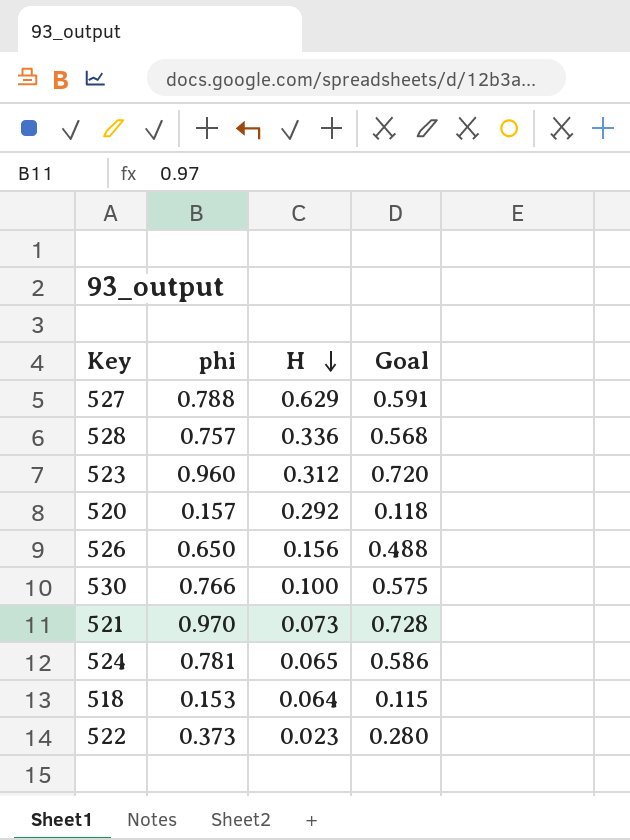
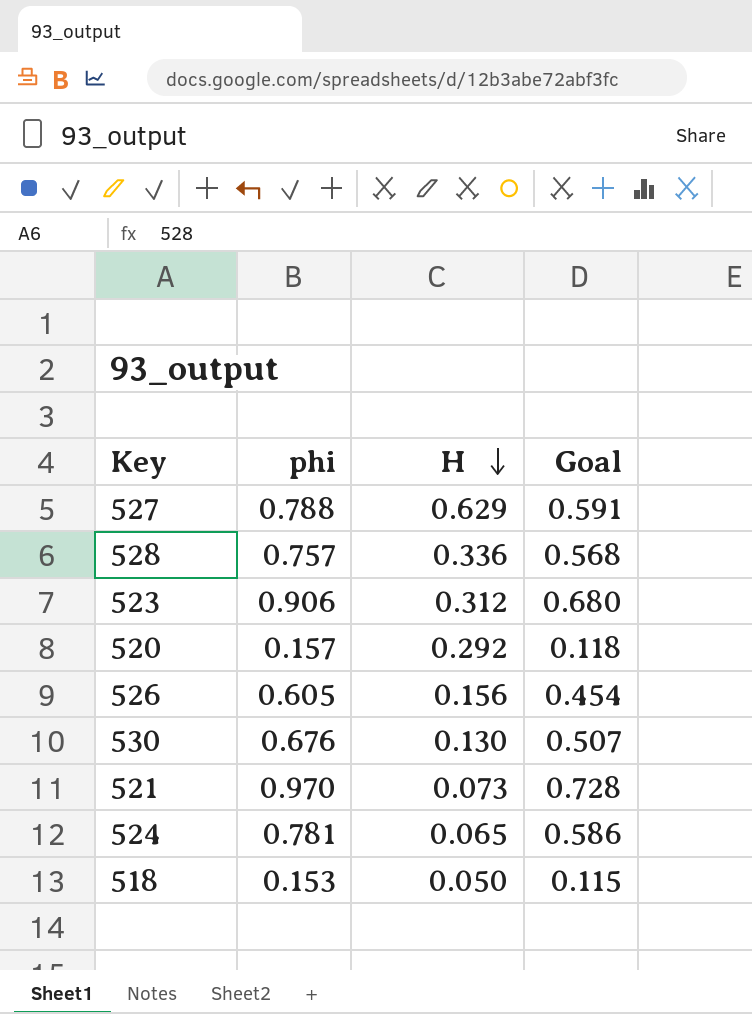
row 522: 0.373 | 0.023 | 0.280 -> none
523 | phi: 0.960 -> 0.906
523 | Goal: 0.720 -> 0.680
526 | phi: 0.650 -> 0.605
526 | Goal: 0.488 -> 0.454
530 | phi: 0.766 -> 0.676
530 | H: 0.100 -> 0.130
530 | Goal: 0.575 -> 0.507
518 | H: 0.064 -> 0.050

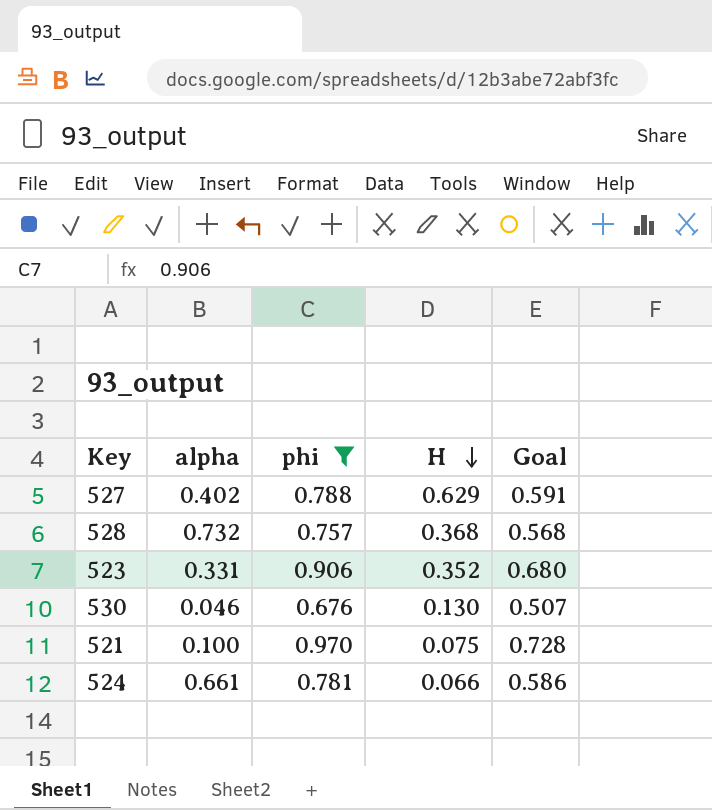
filter: none -> phi >= 0.676
column alpha | position: none -> 2
528 | H: 0.336 -> 0.368
523 | H: 0.312 -> 0.352
521 | H: 0.073 -> 0.075
524 | H: 0.065 -> 0.066

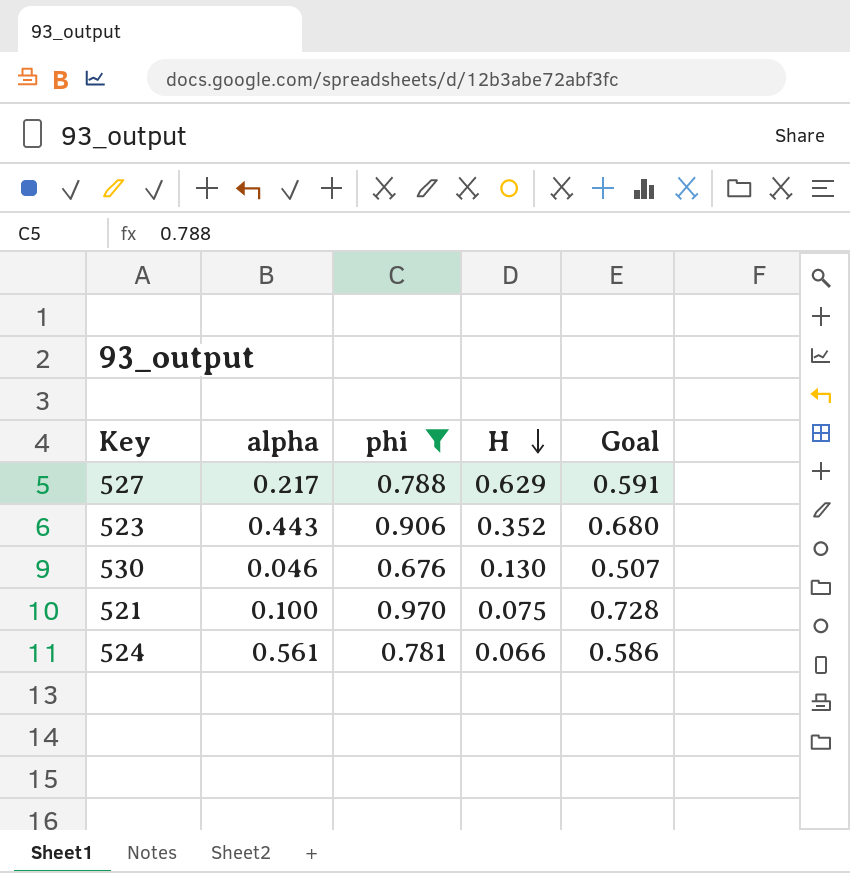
row 528: 0.732 | 0.757 | 0.368 | 0.568 -> none
527 | alpha: 0.402 -> 0.217
523 | alpha: 0.331 -> 0.443
524 | alpha: 0.661 -> 0.561

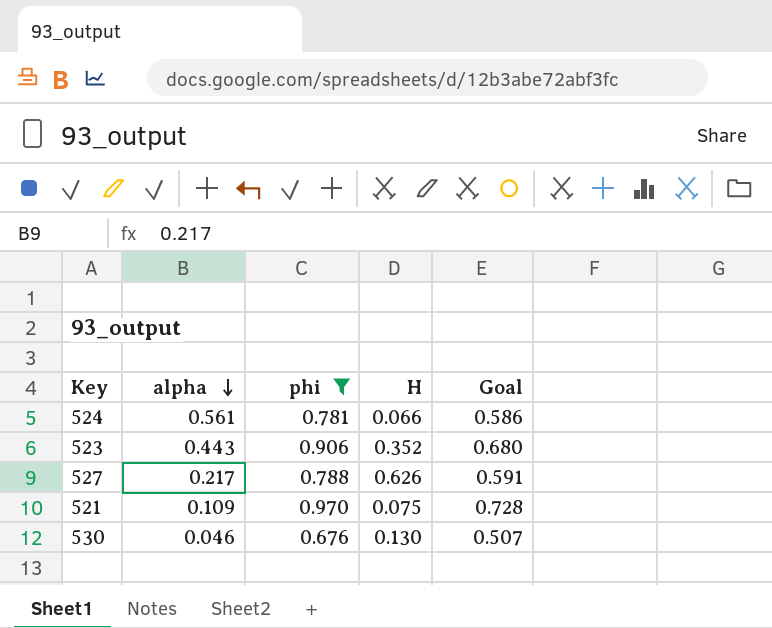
row order: H descending -> alpha descending
527 | H: 0.629 -> 0.626
521 | alpha: 0.100 -> 0.109

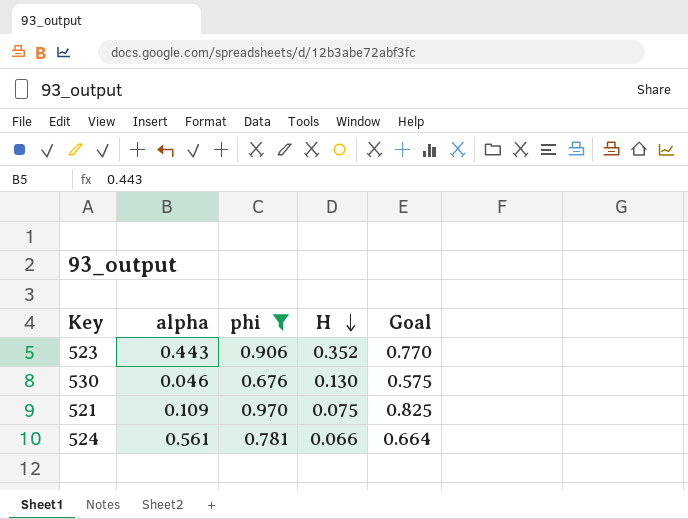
row order: alpha descending -> H descending
column Goal | formula: [phi] * 0.75 -> [phi] * 0.85
row 527: 0.217 | 0.788 | 0.626 | 0.591 -> none

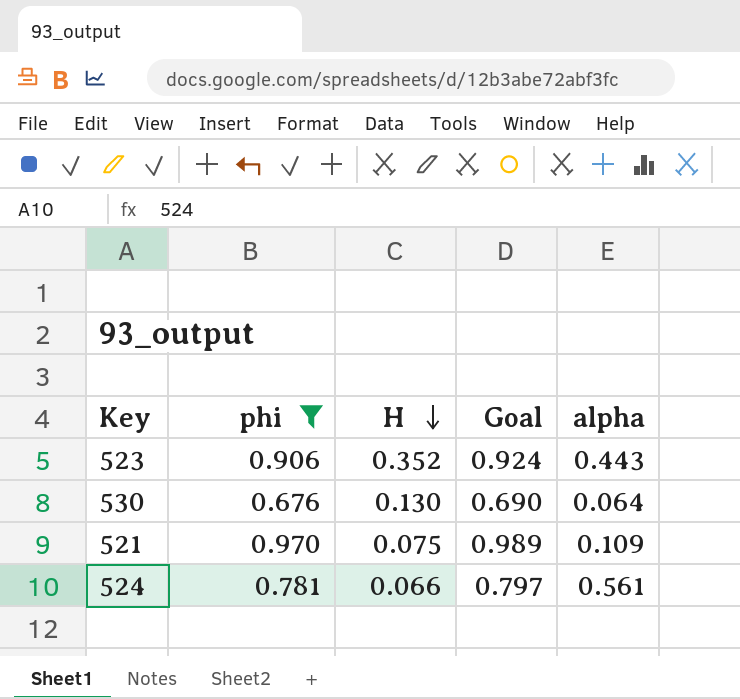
column Goal | formula: [phi] * 0.85 -> [phi] * 1.02
column alpha | position: 2 -> 5
530 | alpha: 0.046 -> 0.064

